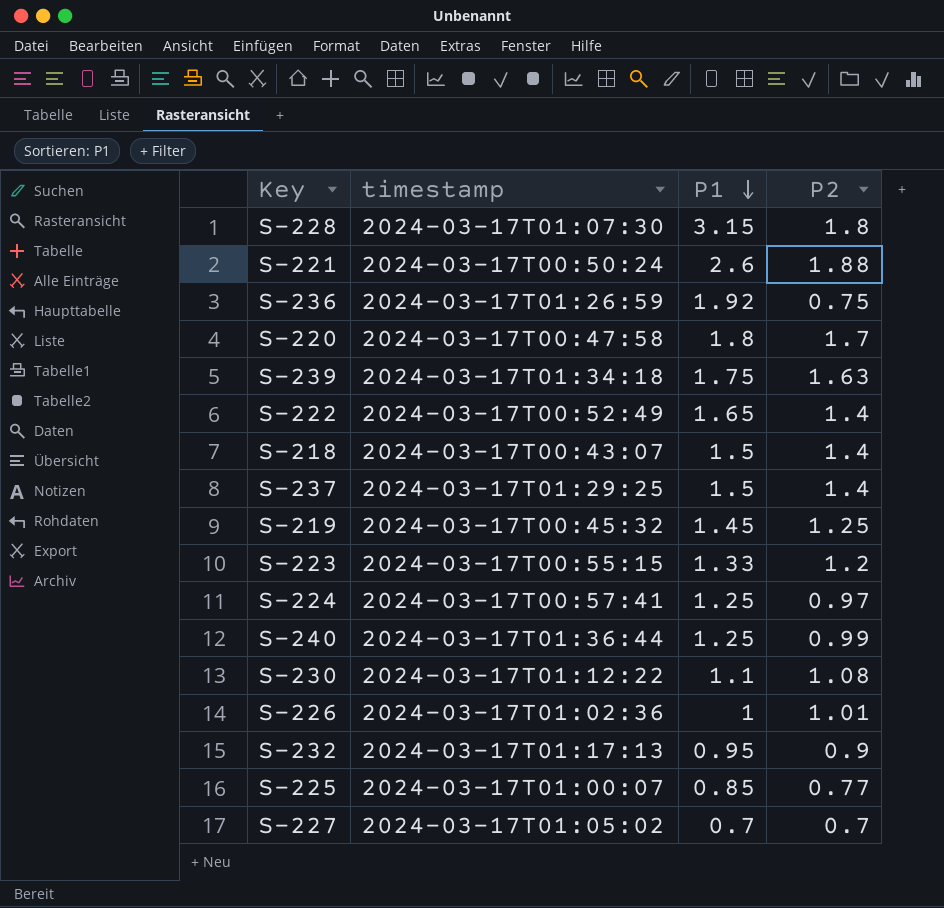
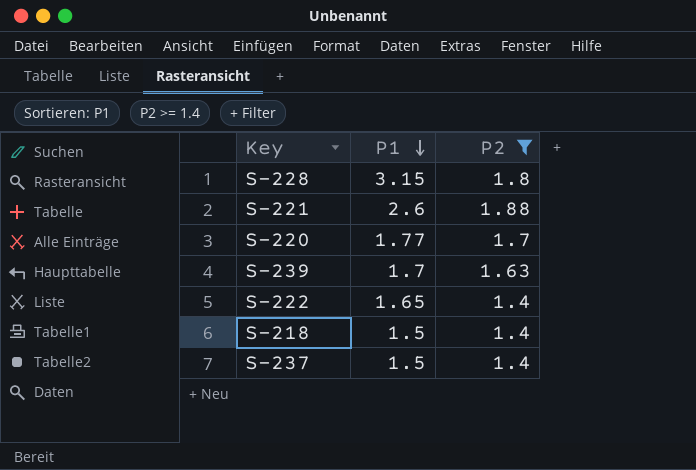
filter: none -> P2 >= 1.4
column timestamp | position: 2 -> none
S-220 | P1: 1.8 -> 1.77
S-239 | P1: 1.75 -> 1.7

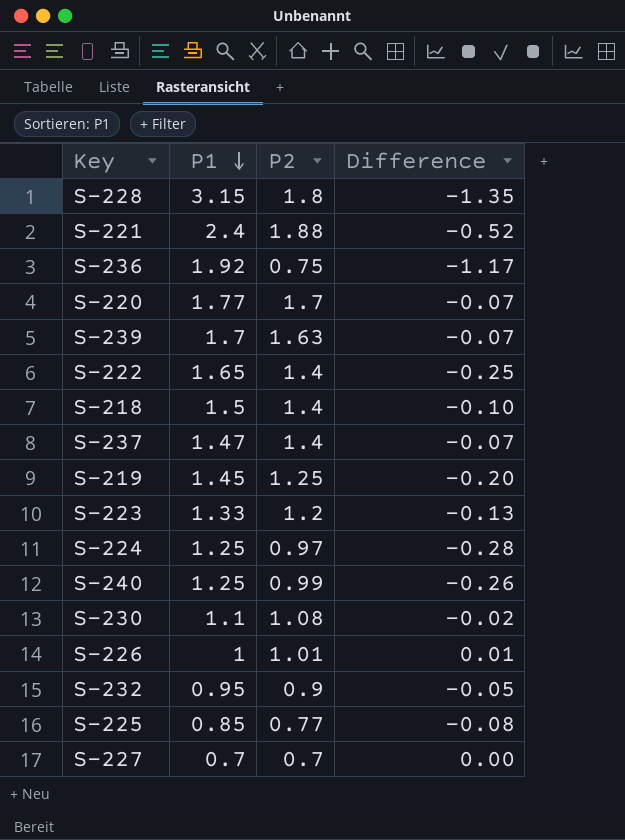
filter: P2 >= 1.4 -> none
column Difference | formula: none -> [P2] - [P1]
S-221 | P1: 2.6 -> 2.4
S-237 | P1: 1.5 -> 1.47

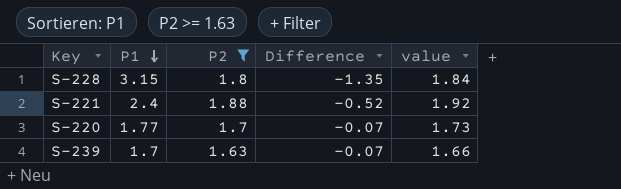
filter: none -> P2 >= 1.63
column value | formula: none -> [P2] * 1.02

